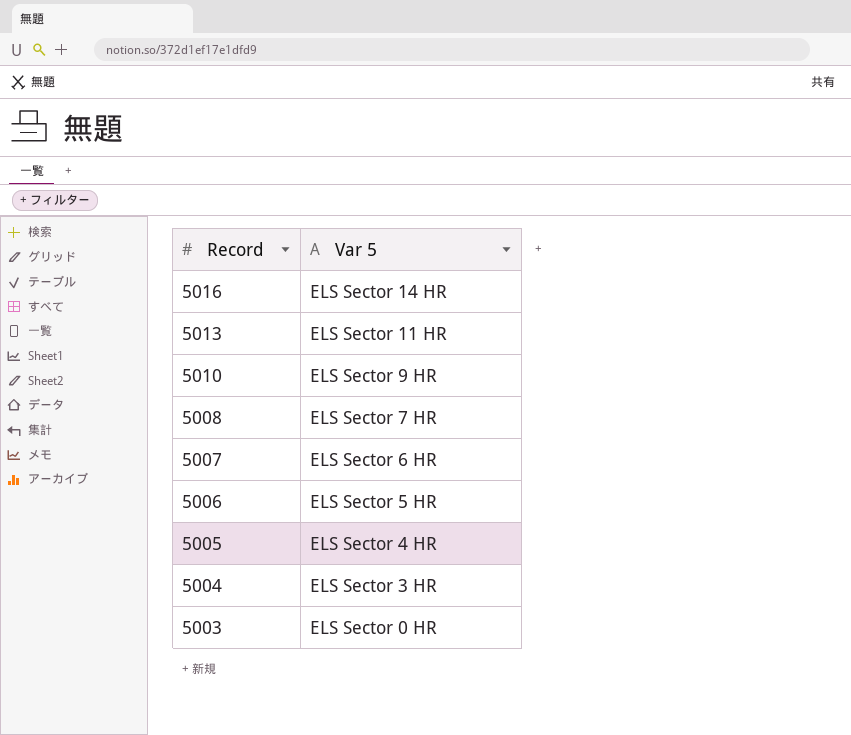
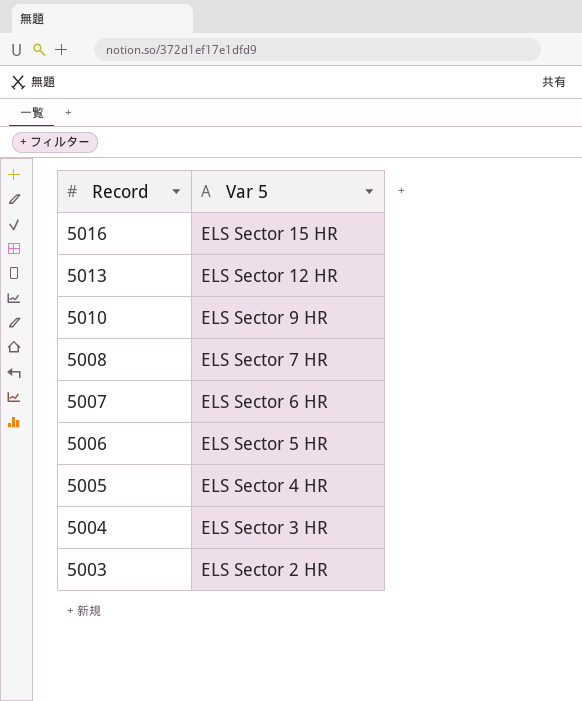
5016 | Var 5: ELS Sector 14 HR -> ELS Sector 15 HR
5013 | Var 5: ELS Sector 11 HR -> ELS Sector 12 HR
5003 | Var 5: ELS Sector 0 HR -> ELS Sector 2 HR

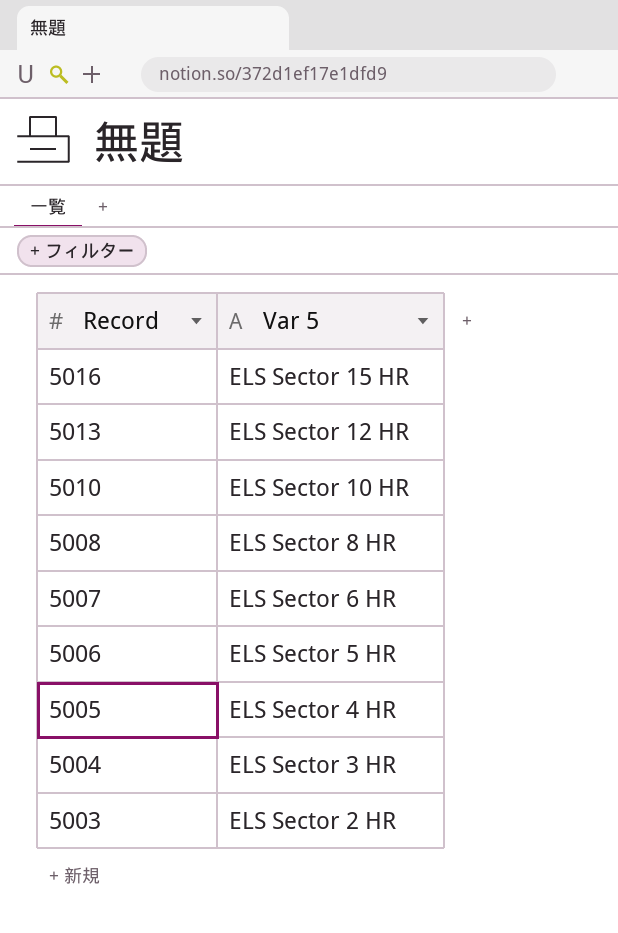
5010 | Var 5: ELS Sector 9 HR -> ELS Sector 10 HR
5008 | Var 5: ELS Sector 7 HR -> ELS Sector 8 HR

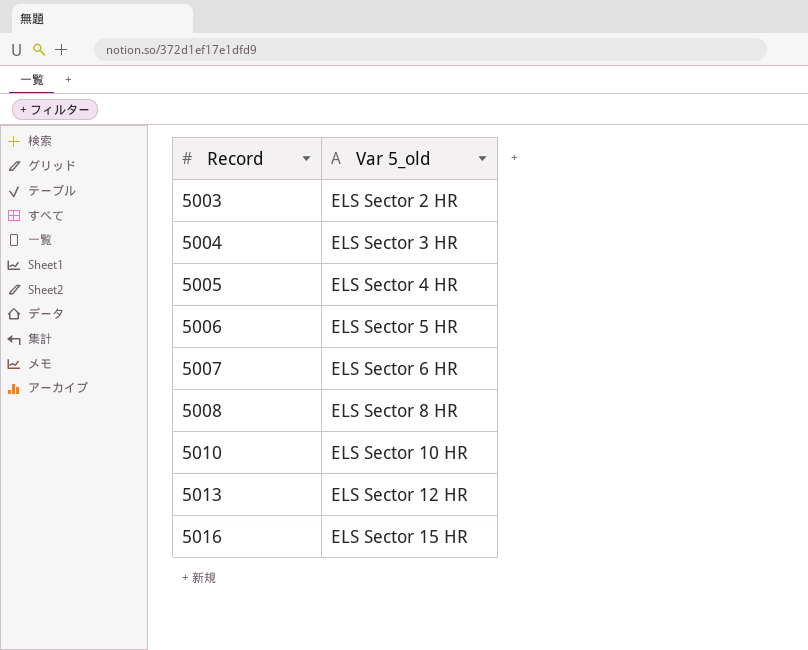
row order: Record descending -> Record ascending
column name: Var 5 -> Var 5_old

